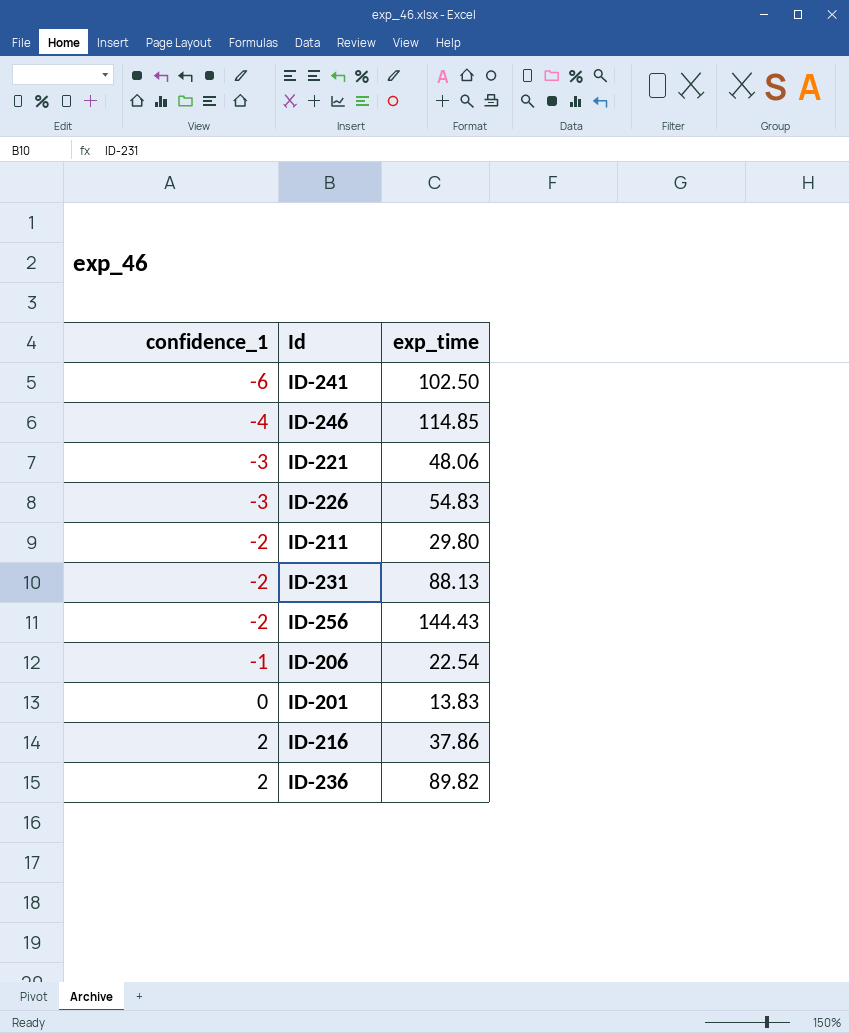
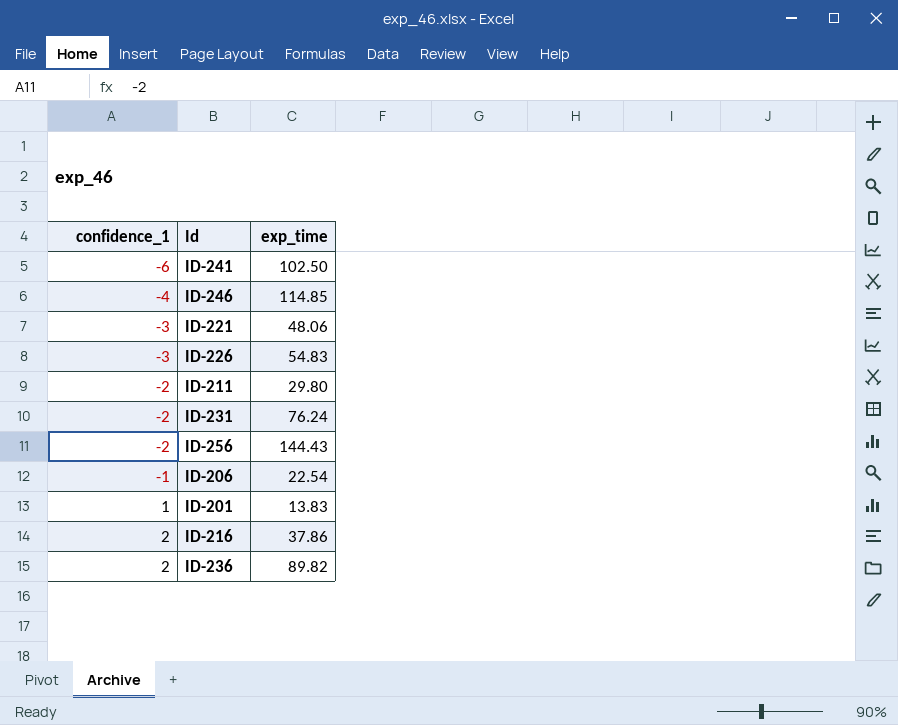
ID-231 | exp_time: 88.13 -> 76.24
ID-201 | confidence_1: 0 -> 1

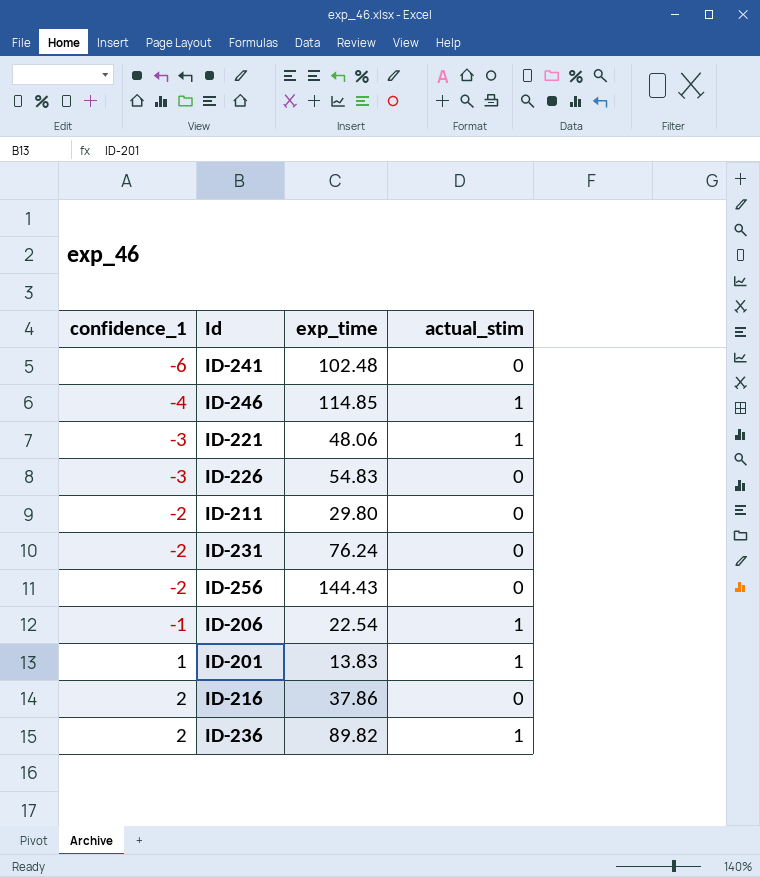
column actual_stim | position: none -> 4
ID-241 | exp_time: 102.50 -> 102.48

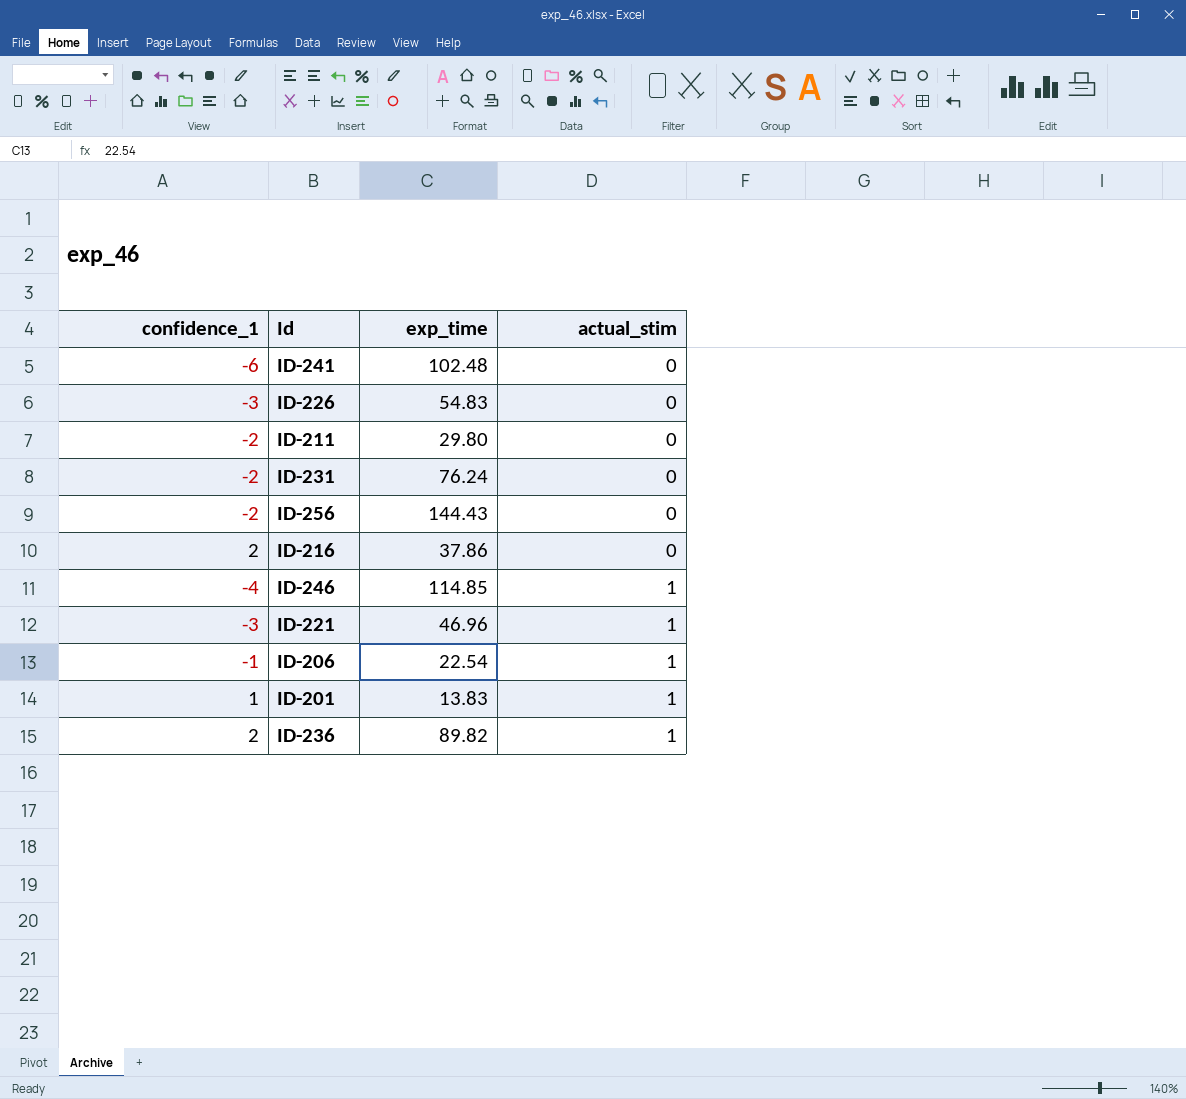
row order: confidence_1 ascending -> actual_stim ascending
ID-221 | exp_time: 48.06 -> 46.96

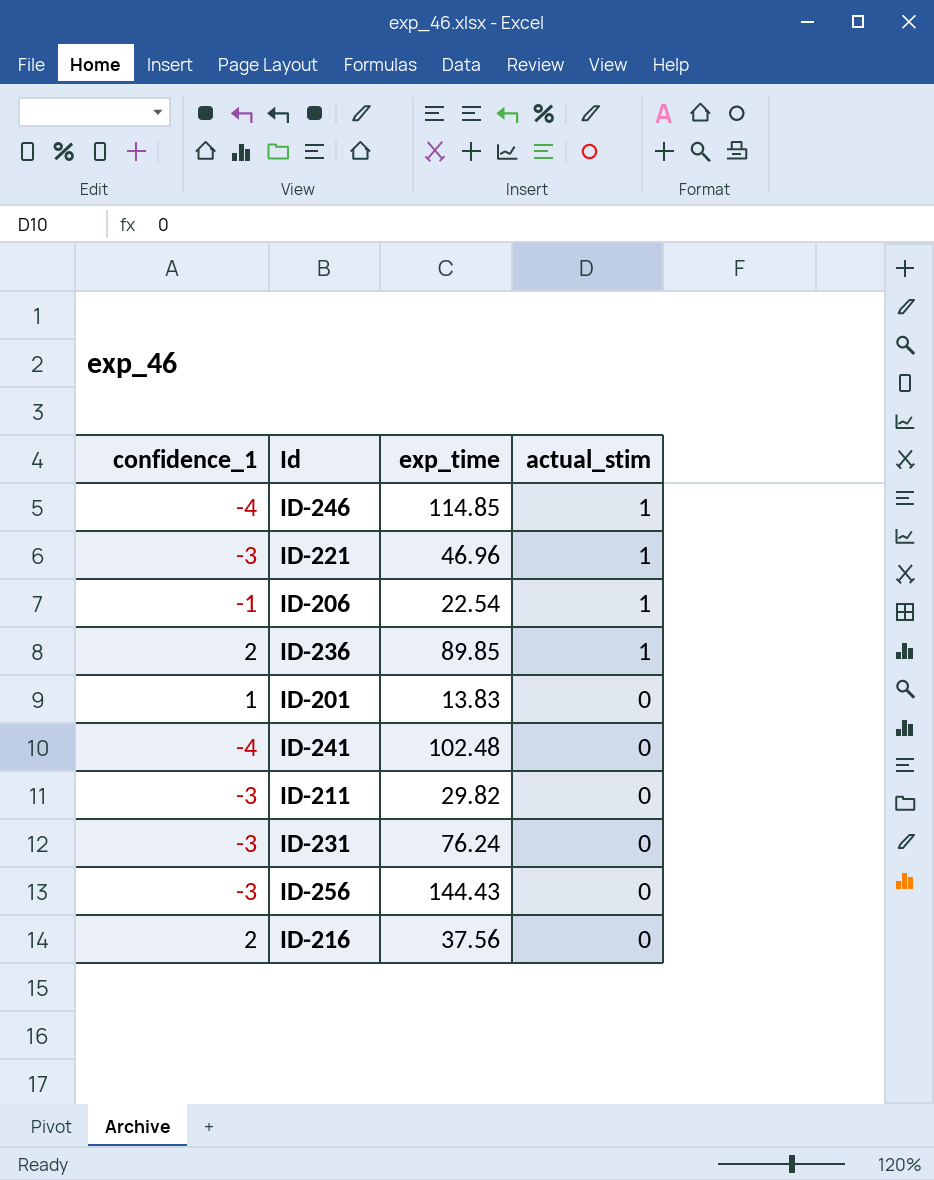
row order: actual_stim ascending -> actual_stim descending
row ID-226: -3 | 54.83 | 0 -> none
ID-236 | exp_time: 89.82 -> 89.85
ID-201 | actual_stim: 1 -> 0
ID-241 | confidence_1: -6 -> -4
ID-211 | confidence_1: -2 -> -3
ID-211 | exp_time: 29.80 -> 29.82
ID-231 | confidence_1: -2 -> -3
ID-256 | confidence_1: -2 -> -3
ID-216 | exp_time: 37.86 -> 37.56

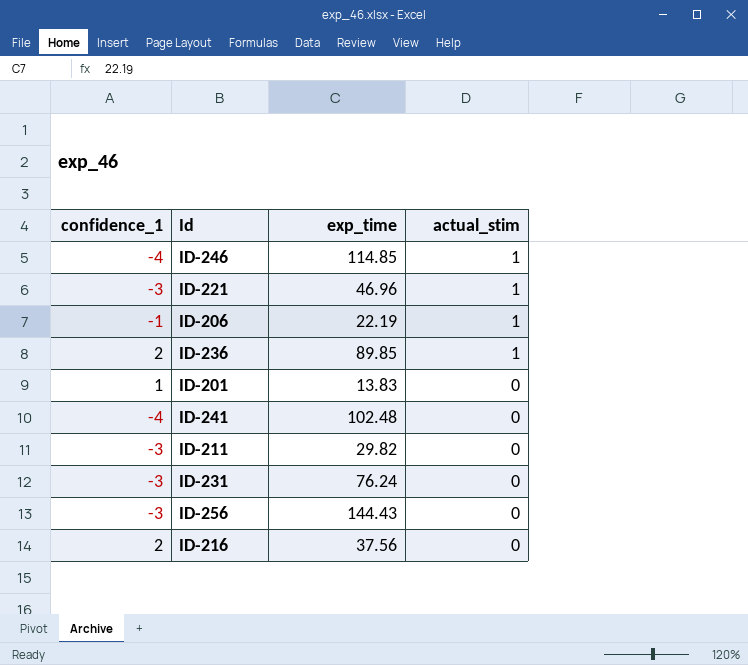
ID-206 | exp_time: 22.54 -> 22.19

